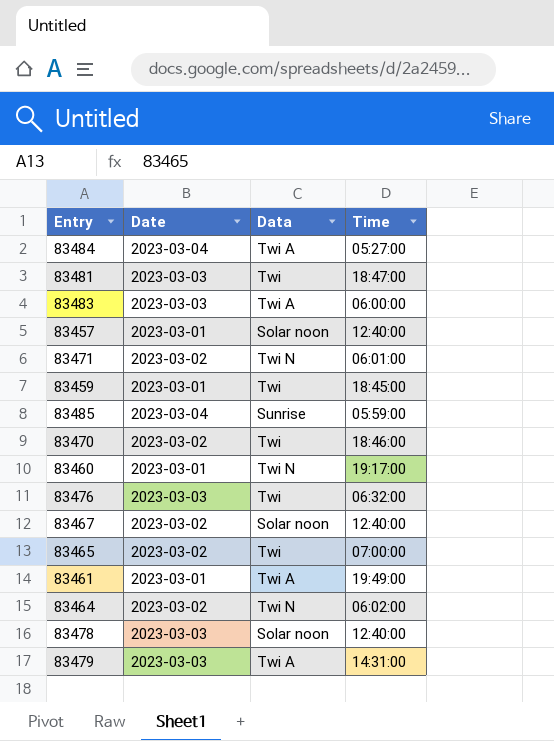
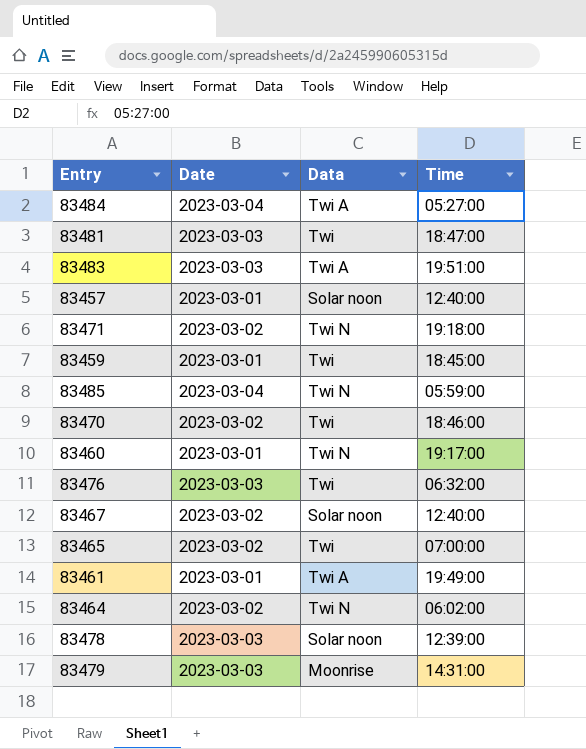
83483 | Time: 06:00:00 -> 19:51:00
83471 | Time: 06:01:00 -> 19:18:00
83485 | Data: Sunrise -> Twi N
83478 | Time: 12:40:00 -> 12:39:00
83479 | Data: Twi A -> Moonrise

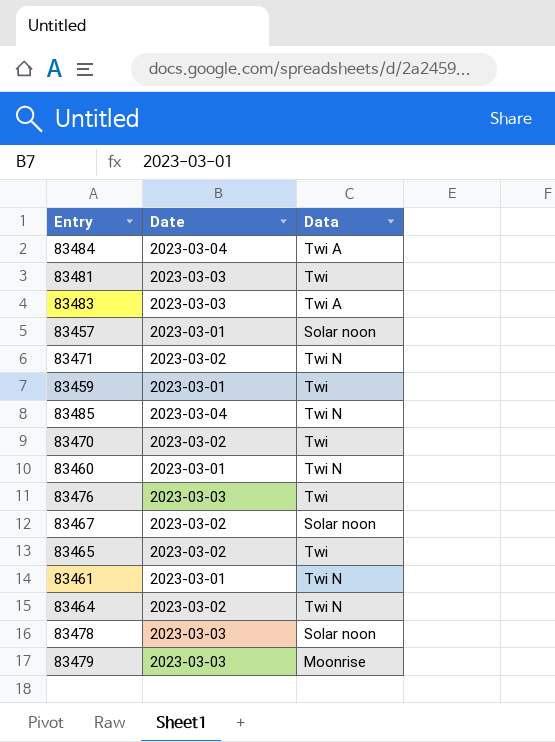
column Time | position: 4 -> none
83461 | Data: Twi A -> Twi N

